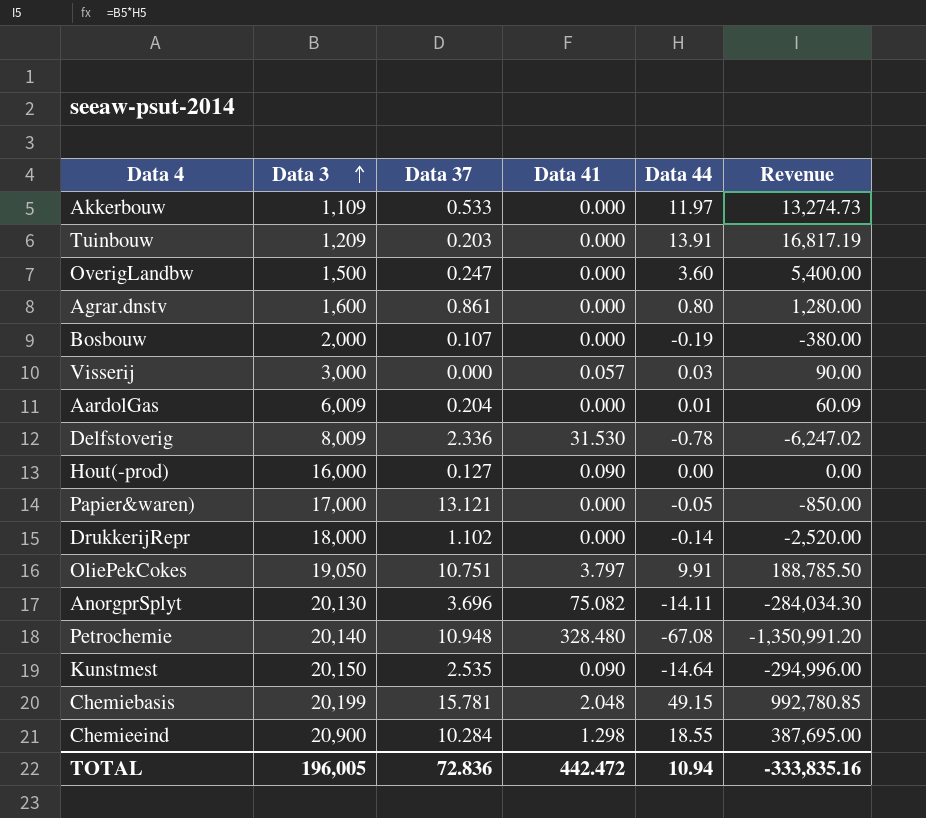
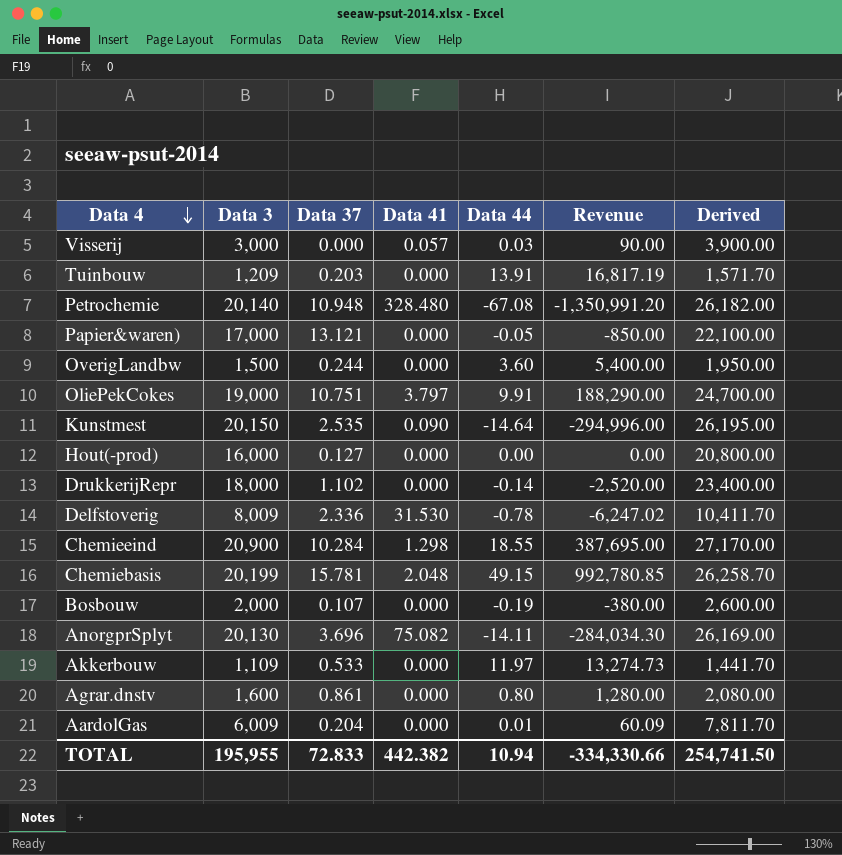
row order: Data 3 ascending -> Data 4 descending
column Derived | formula: none -> [Data 3] * 1.3
OverigLandbw | Data 37: 0.247 -> 0.244
OliePekCokes | Data 3: 19,050 -> 19,000
OliePekCokes | Revenue: 188,785.50 -> 188,290.00
Hout(-prod) | Data 41: 0.090 -> 0.000
TOTAL | Data 3: 196,005 -> 195,955
TOTAL | Data 37: 72.836 -> 72.833
TOTAL | Data 41: 442.472 -> 442.382
TOTAL | Revenue: -333,835.16 -> -334,330.66

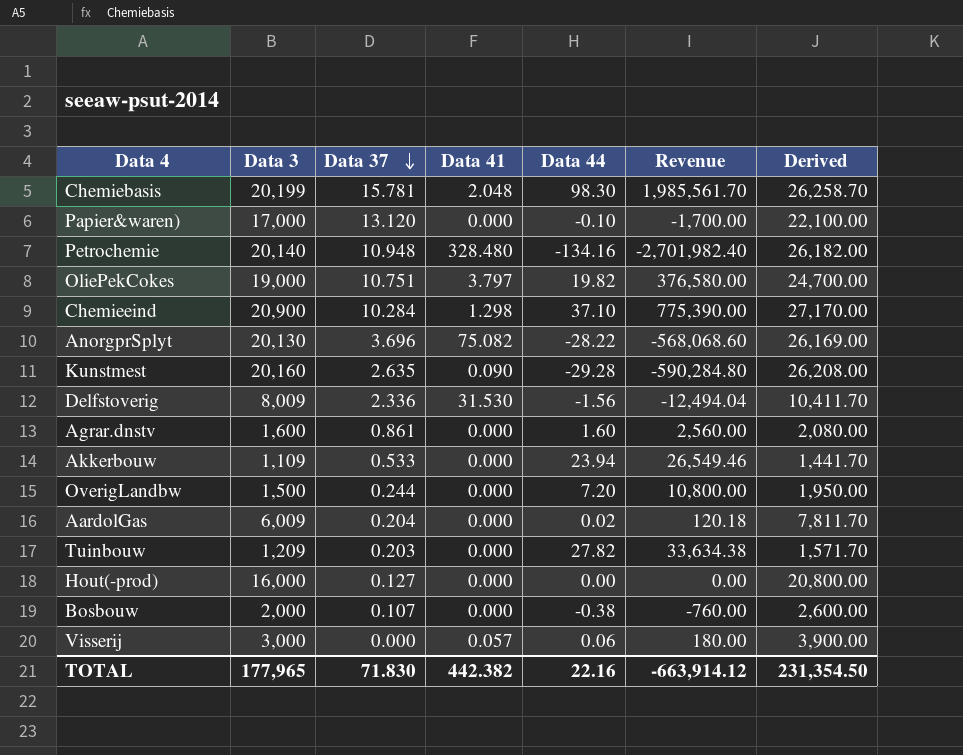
row order: Data 4 descending -> Data 37 descending
row DrukkerijRepr: 18,000 | 1.102 | 0.000 | -0.14 | -2,520.00 | 23,400.00 -> none
Chemiebasis | Data 44: 49.15 -> 98.30
Chemiebasis | Revenue: 992,780.85 -> 1,985,561.70
Papier&waren) | Data 37: 13.121 -> 13.120
Papier&waren) | Data 44: -0.05 -> -0.10
Papier&waren) | Revenue: -850.00 -> -1,700.00
Petrochemie | Data 44: -67.08 -> -134.16
Petrochemie | Revenue: -1,350,991.20 -> -2,701,982.40
OliePekCokes | Data 44: 9.91 -> 19.82
OliePekCokes | Revenue: 188,290.00 -> 376,580.00
Chemieeind | Data 44: 18.55 -> 37.10
Chemieeind | Revenue: 387,695.00 -> 775,390.00
AnorgprSplyt | Data 44: -14.11 -> -28.22
AnorgprSplyt | Revenue: -284,034.30 -> -568,068.60
Kunstmest | Data 3: 20,150 -> 20,160
Kunstmest | Data 37: 2.535 -> 2.635
Kunstmest | Data 44: -14.64 -> -29.28
Kunstmest | Revenue: -294,996.00 -> -590,284.80
Kunstmest | Derived: 26,195.00 -> 26,208.00
Delfstoverig | Data 44: -0.78 -> -1.56
Delfstoverig | Revenue: -6,247.02 -> -12,494.04
Agrar.dnstv | Data 44: 0.80 -> 1.60
Agrar.dnstv | Revenue: 1,280.00 -> 2,560.00
Akkerbouw | Data 44: 11.97 -> 23.94
Akkerbouw | Revenue: 13,274.73 -> 26,549.46
OverigLandbw | Data 44: 3.60 -> 7.20
OverigLandbw | Revenue: 5,400.00 -> 10,800.00
AardolGas | Data 44: 0.01 -> 0.02
AardolGas | Revenue: 60.09 -> 120.18
Tuinbouw | Data 44: 13.91 -> 27.82
Tuinbouw | Revenue: 16,817.19 -> 33,634.38
Bosbouw | Data 44: -0.19 -> -0.38
Bosbouw | Revenue: -380.00 -> -760.00
Visserij | Data 44: 0.03 -> 0.06
Visserij | Revenue: 90.00 -> 180.00
TOTAL | Data 3: 195,955 -> 177,965
TOTAL | Data 37: 72.833 -> 71.830
TOTAL | Data 44: 10.94 -> 22.16
TOTAL | Revenue: -334,330.66 -> -663,914.12
TOTAL | Derived: 254,741.50 -> 231,354.50

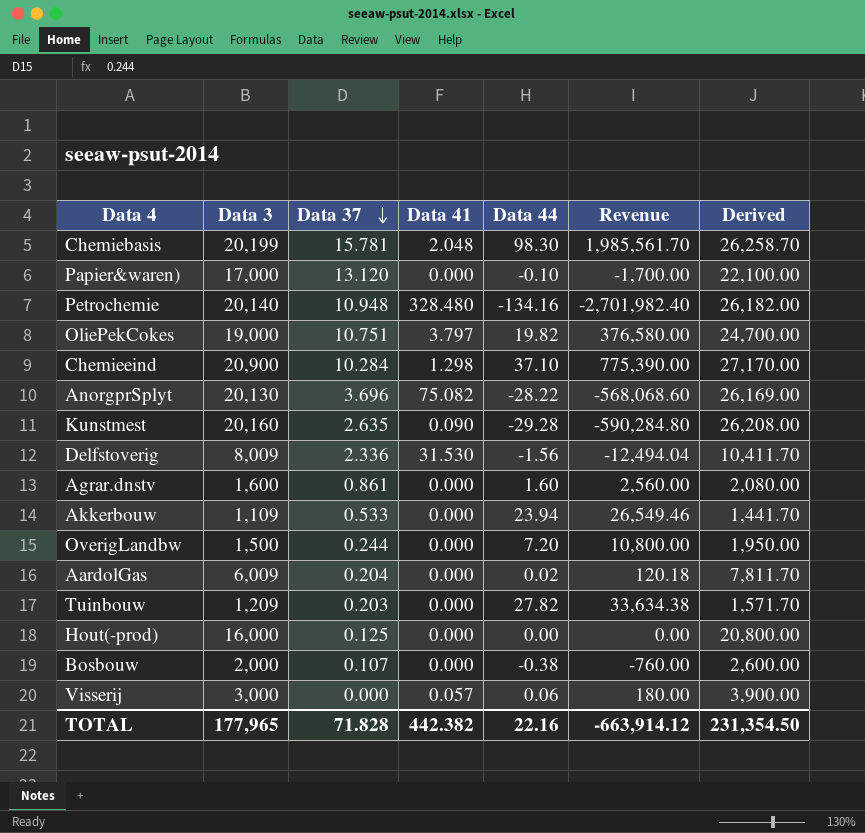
Hout(-prod) | Data 37: 0.127 -> 0.125
TOTAL | Data 37: 71.830 -> 71.828

